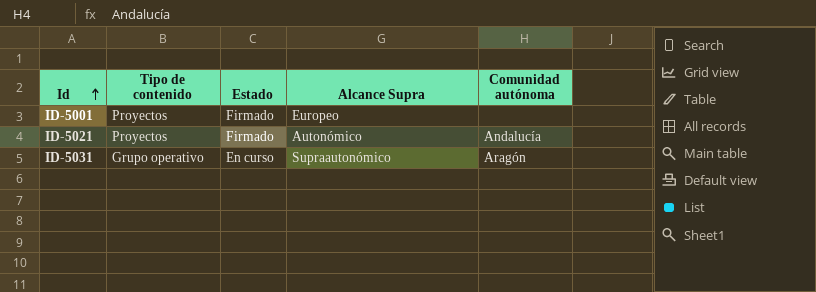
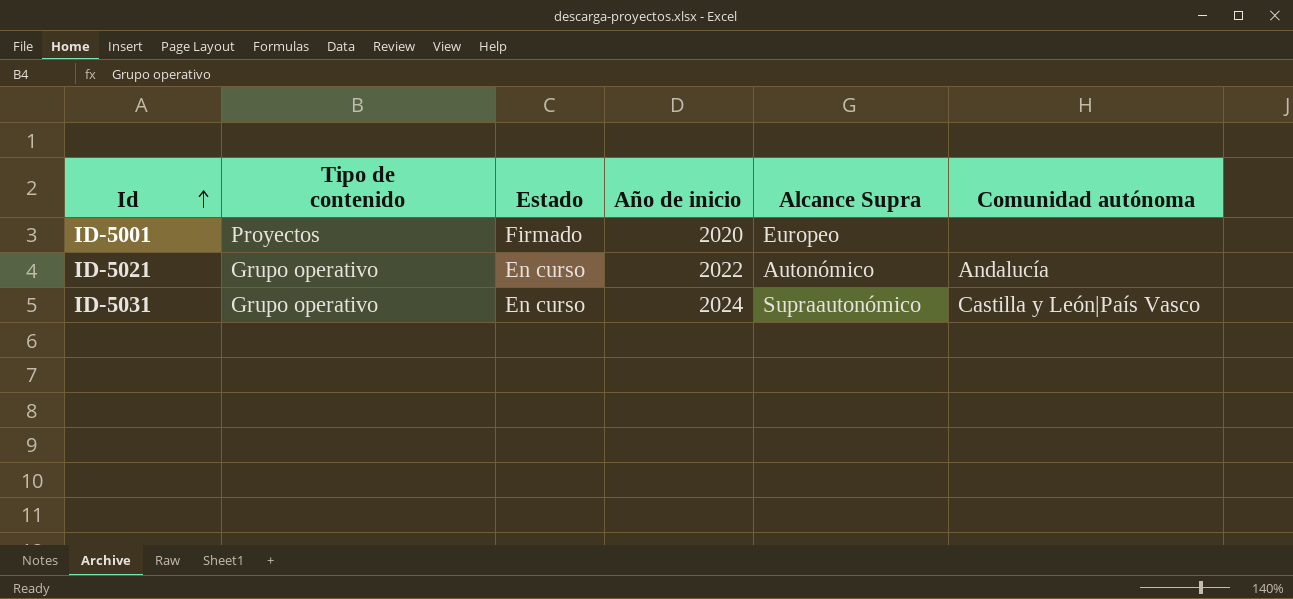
column Año de inicio | position: none -> 4
ID-5021 | Tipo de contenido: Proyectos -> Grupo operativo
ID-5021 | Estado: Firmado -> En curso
ID-5031 | Comunidad autónoma: Aragón -> Castilla y León|País Vasco

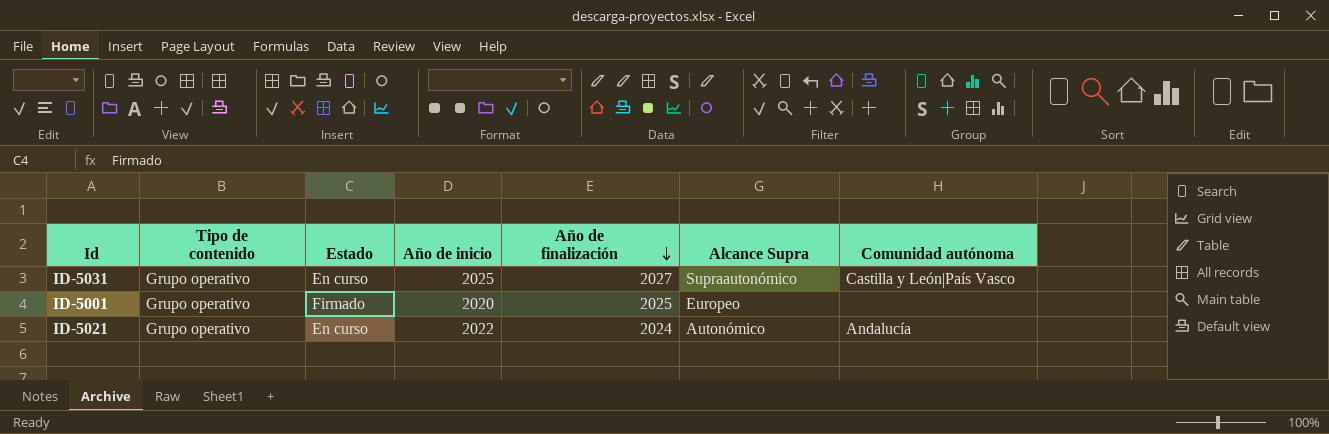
row order: Id ascending -> Año de finalización descending
column Año de finalización | position: none -> 5
ID-5031 | Año de inicio: 2024 -> 2025
ID-5001 | Tipo de contenido: Proyectos -> Grupo operativo

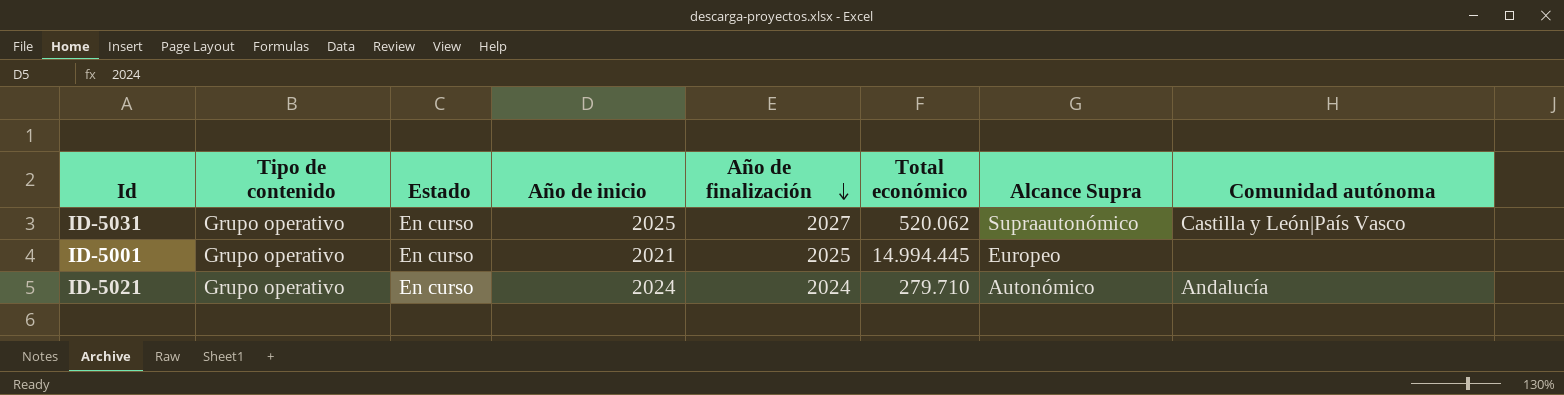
column Total económico | position: none -> 6
ID-5001 | Estado: Firmado -> En curso
ID-5001 | Año de inicio: 2020 -> 2021
ID-5021 | Año de inicio: 2022 -> 2024

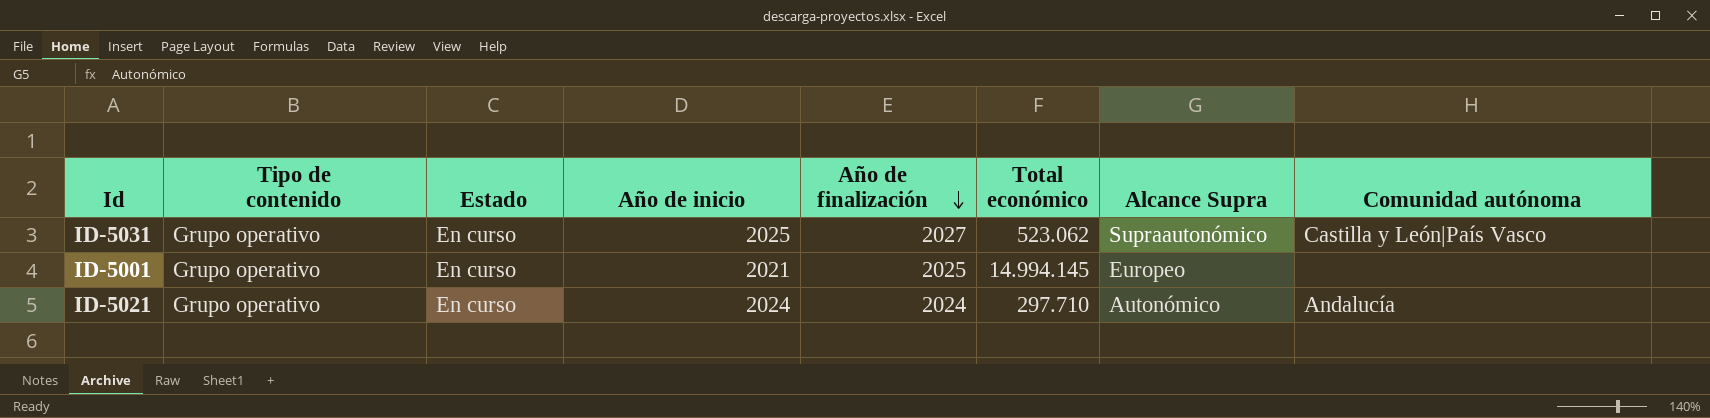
ID-5031 | Total económico: 520.062 -> 523.062
ID-5001 | Total económico: 14.994.445 -> 14.994.145
ID-5021 | Total económico: 279.710 -> 297.710

